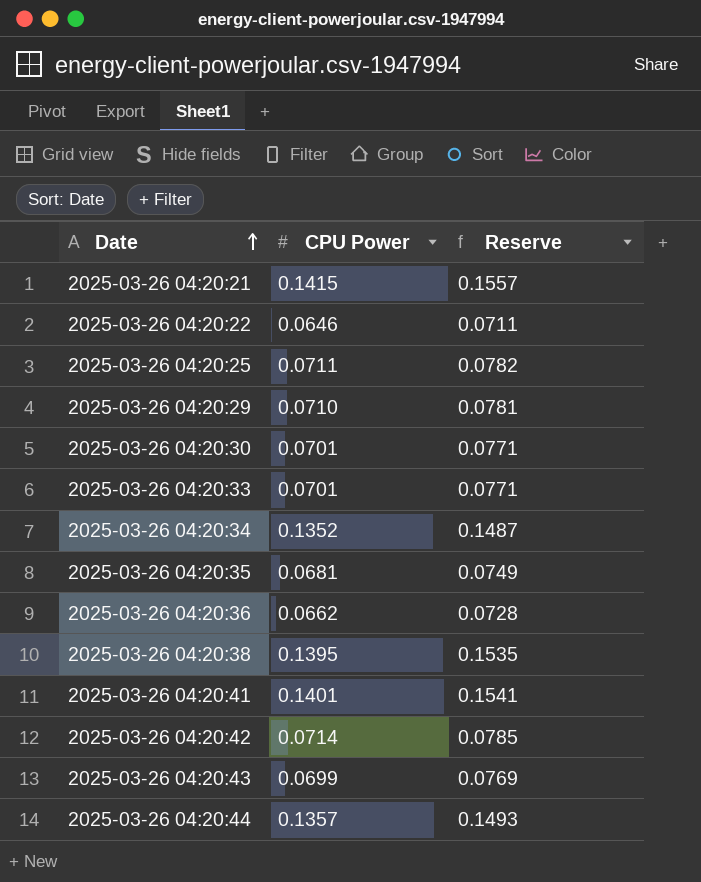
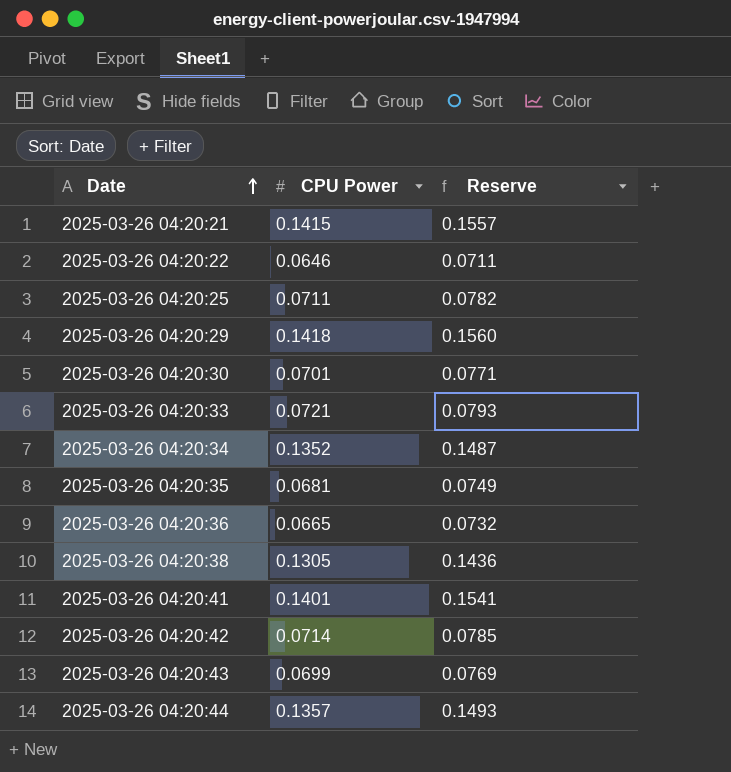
2025-03-26 04:20:29 | CPU Power: 0.0710 -> 0.1418
2025-03-26 04:20:29 | Reserve: 0.0781 -> 0.1560
2025-03-26 04:20:33 | CPU Power: 0.0701 -> 0.0721
2025-03-26 04:20:33 | Reserve: 0.0771 -> 0.0793
2025-03-26 04:20:36 | CPU Power: 0.0662 -> 0.0665
2025-03-26 04:20:36 | Reserve: 0.0728 -> 0.0732
2025-03-26 04:20:38 | CPU Power: 0.1395 -> 0.1305
2025-03-26 04:20:38 | Reserve: 0.1535 -> 0.1436

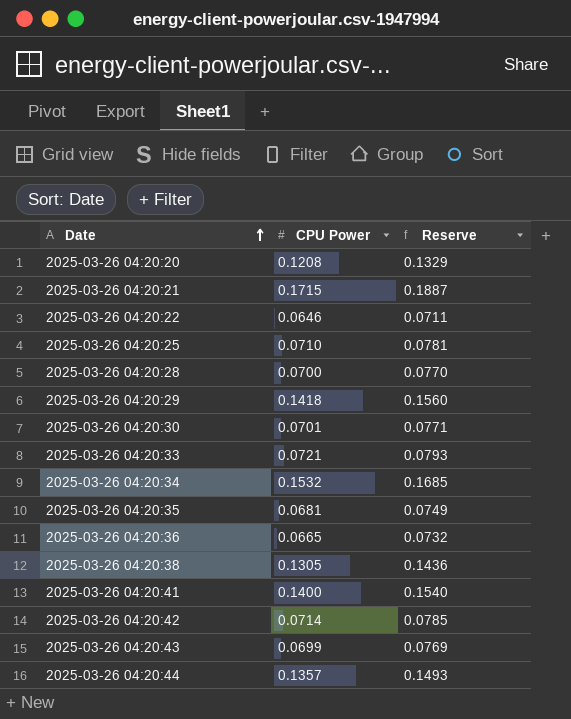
row 2025-03-26 04:20:20: none -> 0.1208 | 0.1329
2025-03-26 04:20:21 | CPU Power: 0.1415 -> 0.1715
2025-03-26 04:20:21 | Reserve: 0.1557 -> 0.1887
2025-03-26 04:20:25 | CPU Power: 0.0711 -> 0.0710
2025-03-26 04:20:25 | Reserve: 0.0782 -> 0.0781
row 2025-03-26 04:20:28: none -> 0.0700 | 0.0770
2025-03-26 04:20:34 | CPU Power: 0.1352 -> 0.1532
2025-03-26 04:20:34 | Reserve: 0.1487 -> 0.1685
2025-03-26 04:20:41 | CPU Power: 0.1401 -> 0.1400
2025-03-26 04:20:41 | Reserve: 0.1541 -> 0.1540

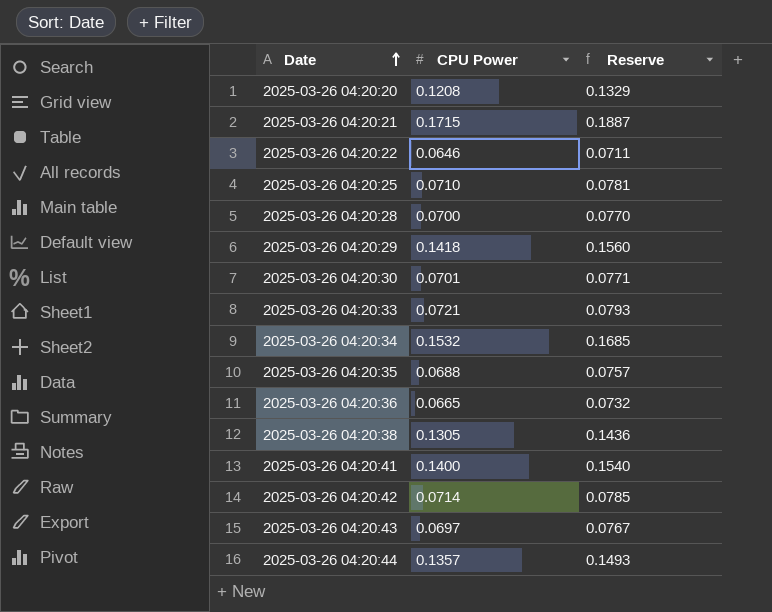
2025-03-26 04:20:35 | CPU Power: 0.0681 -> 0.0688
2025-03-26 04:20:35 | Reserve: 0.0749 -> 0.0757
2025-03-26 04:20:43 | CPU Power: 0.0699 -> 0.0697
2025-03-26 04:20:43 | Reserve: 0.0769 -> 0.0767

